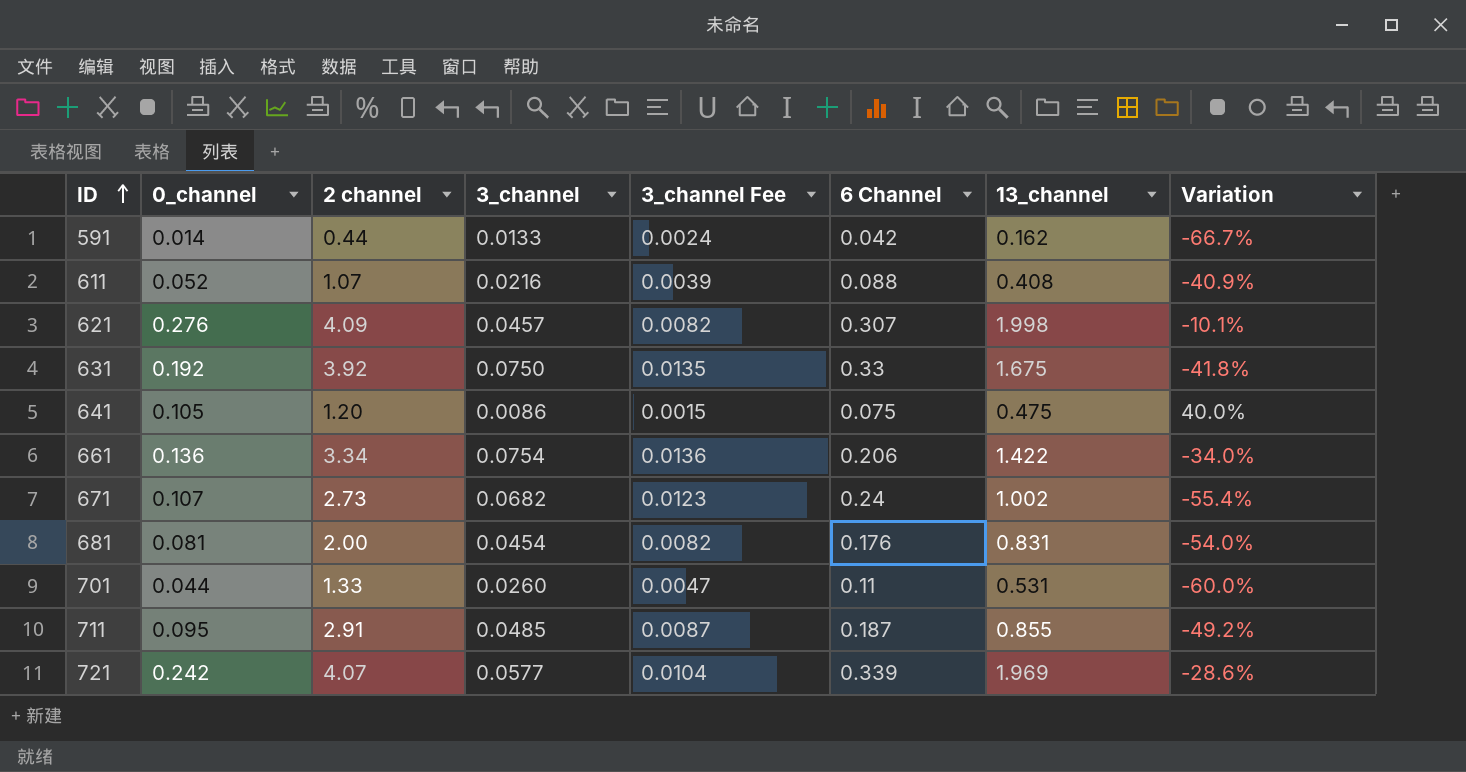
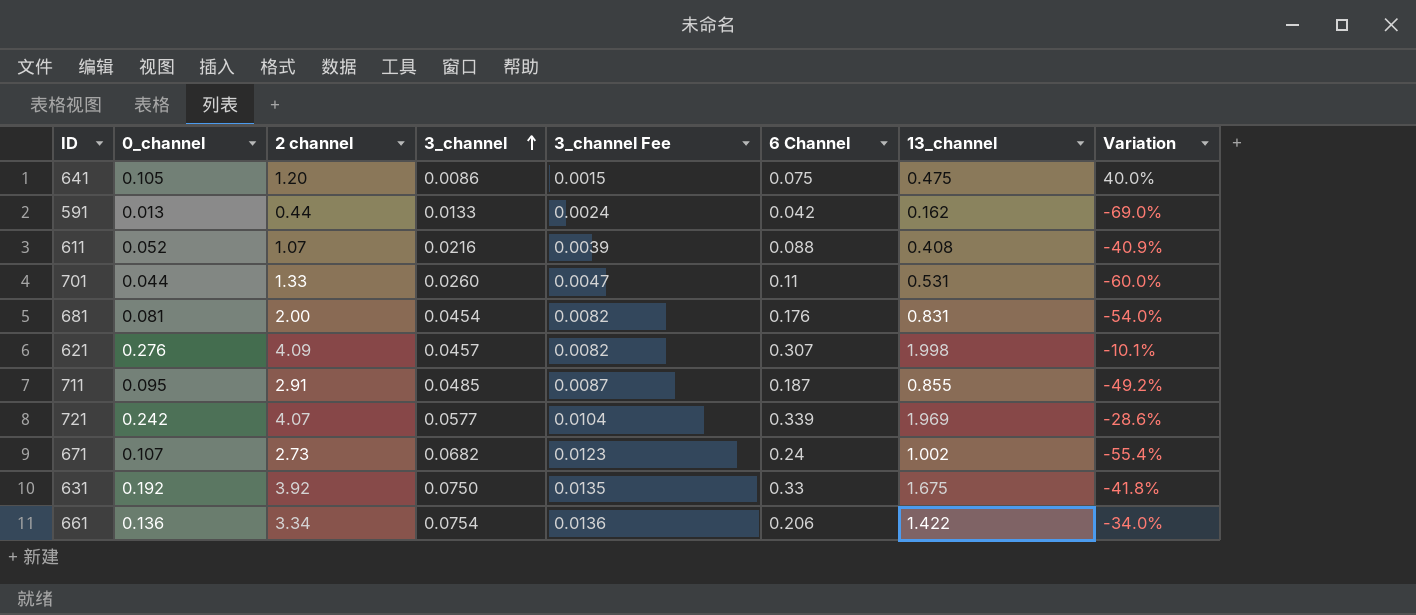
row order: ID ascending -> 3_channel ascending
591 | 0_channel: 0.014 -> 0.013
591 | Variation: -66.7% -> -69.0%

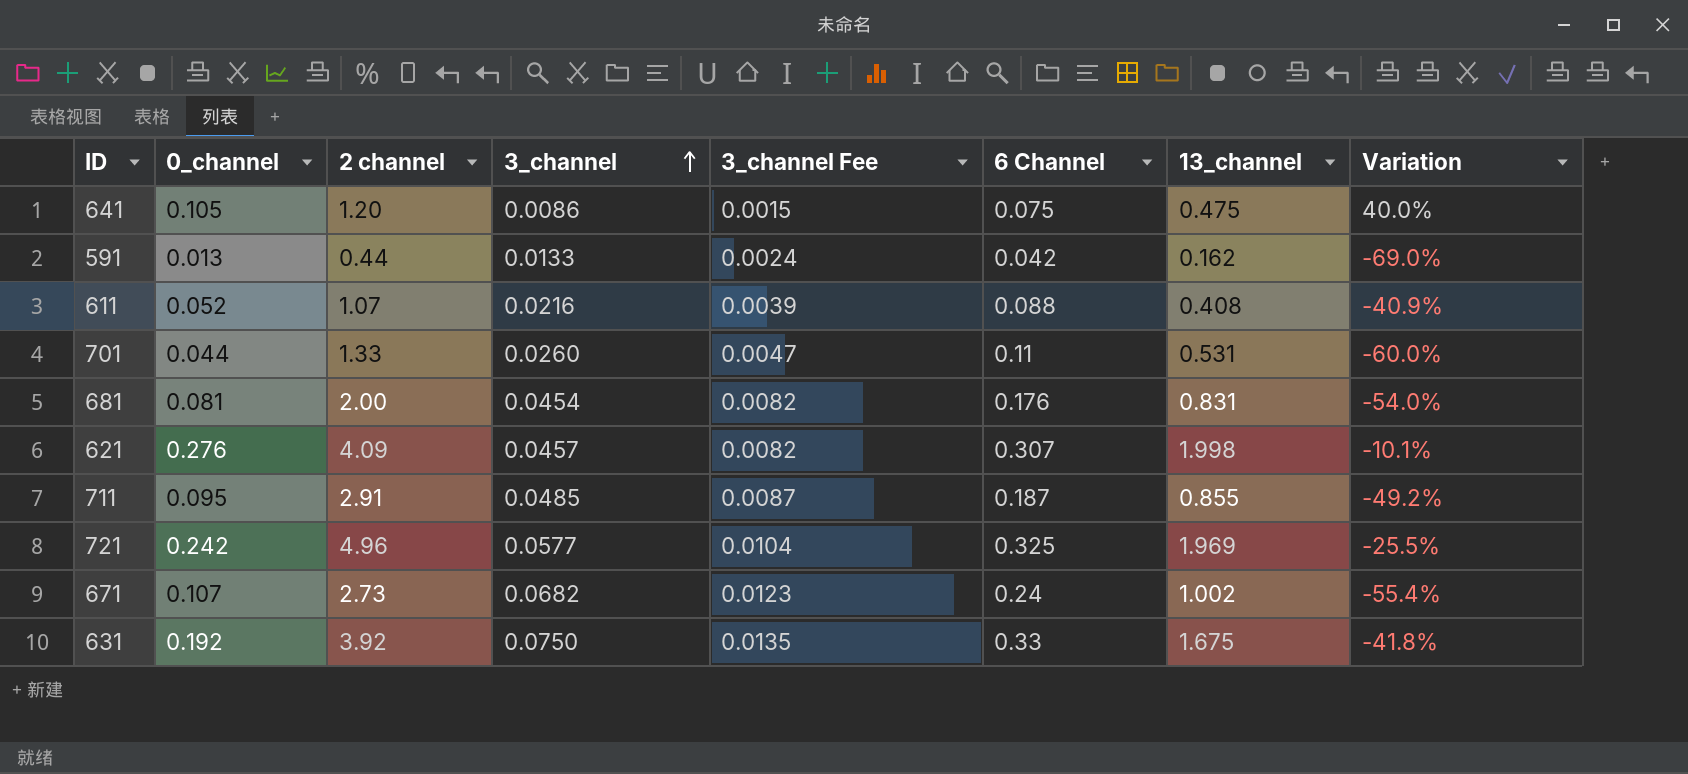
row 661: 0.136 | 3.34 | 0.0754 | 0.0136 | 0.206 | 1.422 | -34.0% -> none
721 | 2 channel: 4.07 -> 4.96
721 | 6 Channel: 0.339 -> 0.325
721 | Variation: -28.6% -> -25.5%

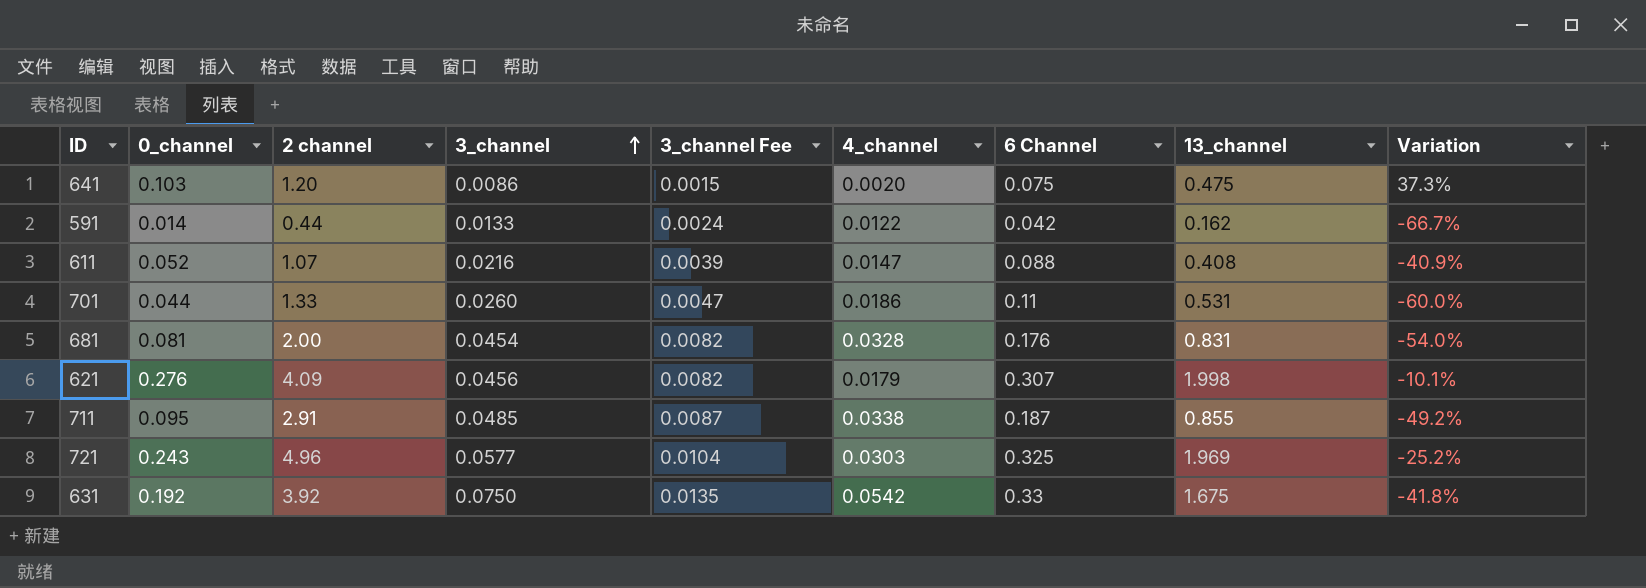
column 4_channel | position: none -> 6
row 671: 0.107 | 2.73 | 0.0682 | 0.0123 | 0.24 | 1.002 | -55.4% -> none
641 | 0_channel: 0.105 -> 0.103
641 | Variation: 40.0% -> 37.3%
591 | 0_channel: 0.013 -> 0.014
591 | Variation: -69.0% -> -66.7%
621 | 3_channel: 0.0457 -> 0.0456
721 | 0_channel: 0.242 -> 0.243
721 | Variation: -25.5% -> -25.2%

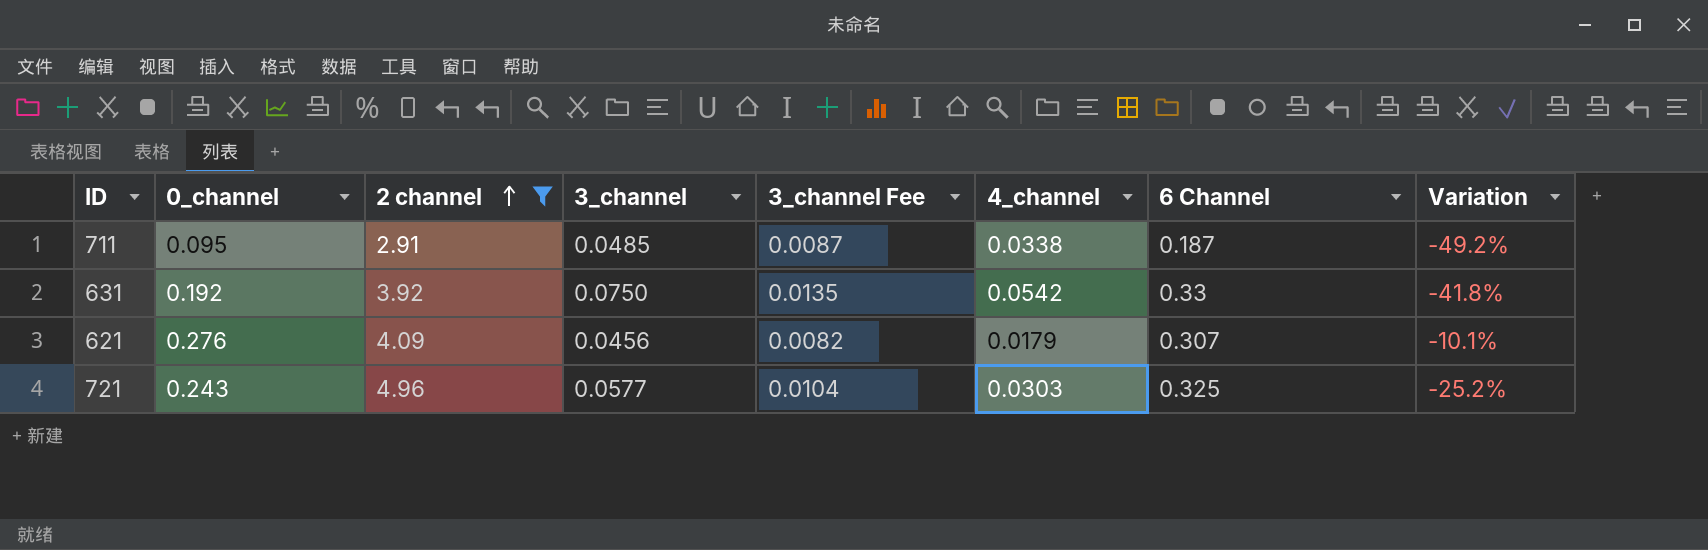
filter: none -> 2 channel >= 2.91
row order: 3_channel ascending -> 2 channel ascending
column 13_channel | position: 8 -> none

